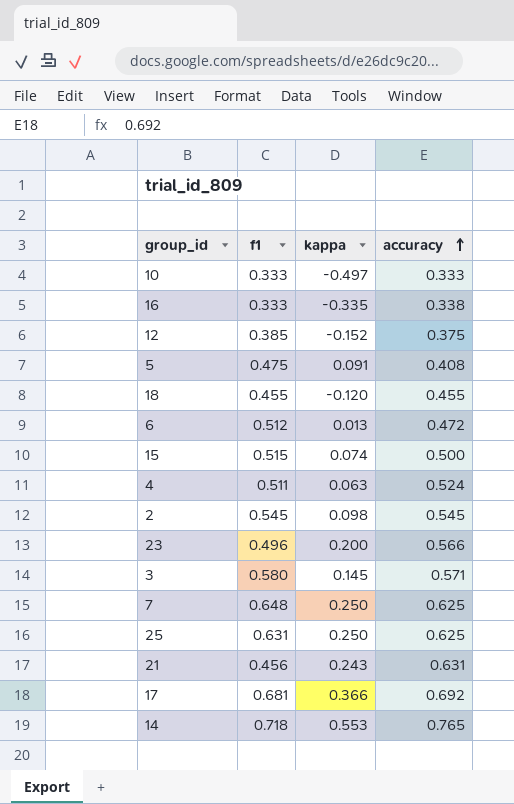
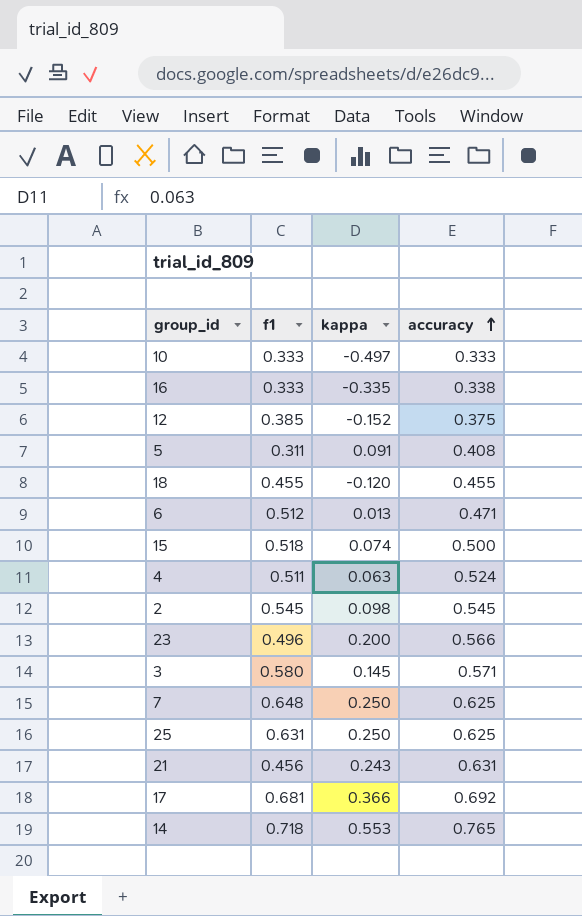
5 | f1: 0.475 -> 0.311
6 | accuracy: 0.472 -> 0.471
15 | f1: 0.515 -> 0.518

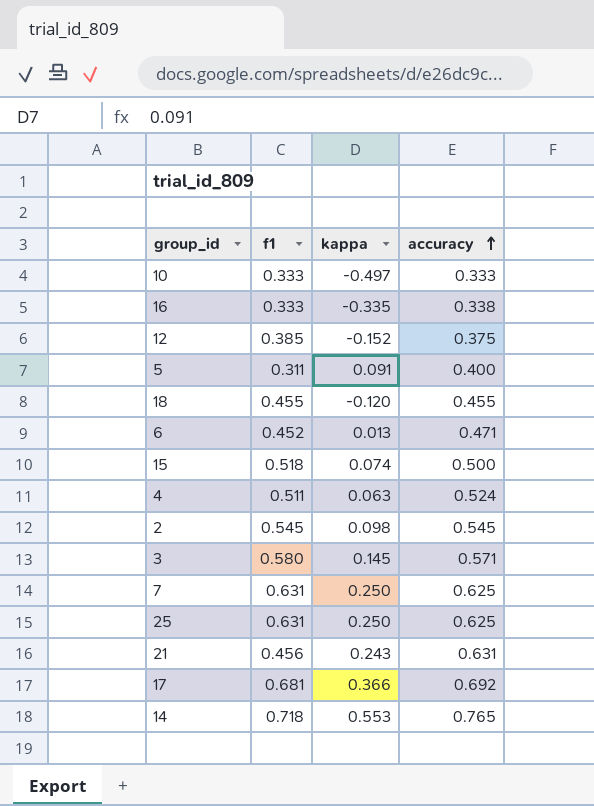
row 23: 0.496 | 0.200 | 0.566 -> none
5 | accuracy: 0.408 -> 0.400
6 | f1: 0.512 -> 0.452
7 | f1: 0.648 -> 0.631

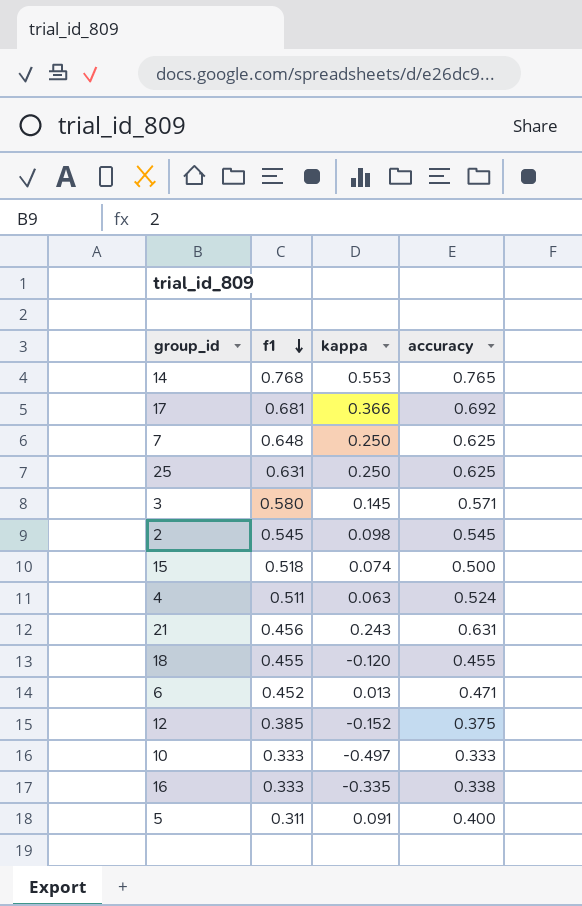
row order: accuracy ascending -> f1 descending
14 | f1: 0.718 -> 0.768
7 | f1: 0.631 -> 0.648

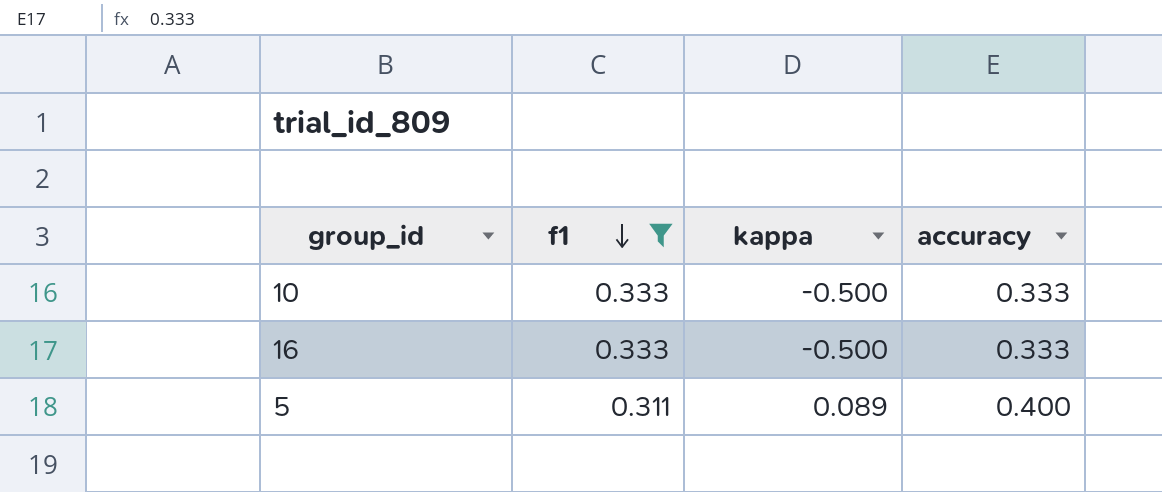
filter: none -> f1 <= 0.333
10 | kappa: -0.497 -> -0.500
16 | kappa: -0.335 -> -0.500
16 | accuracy: 0.338 -> 0.333
5 | kappa: 0.091 -> 0.089

